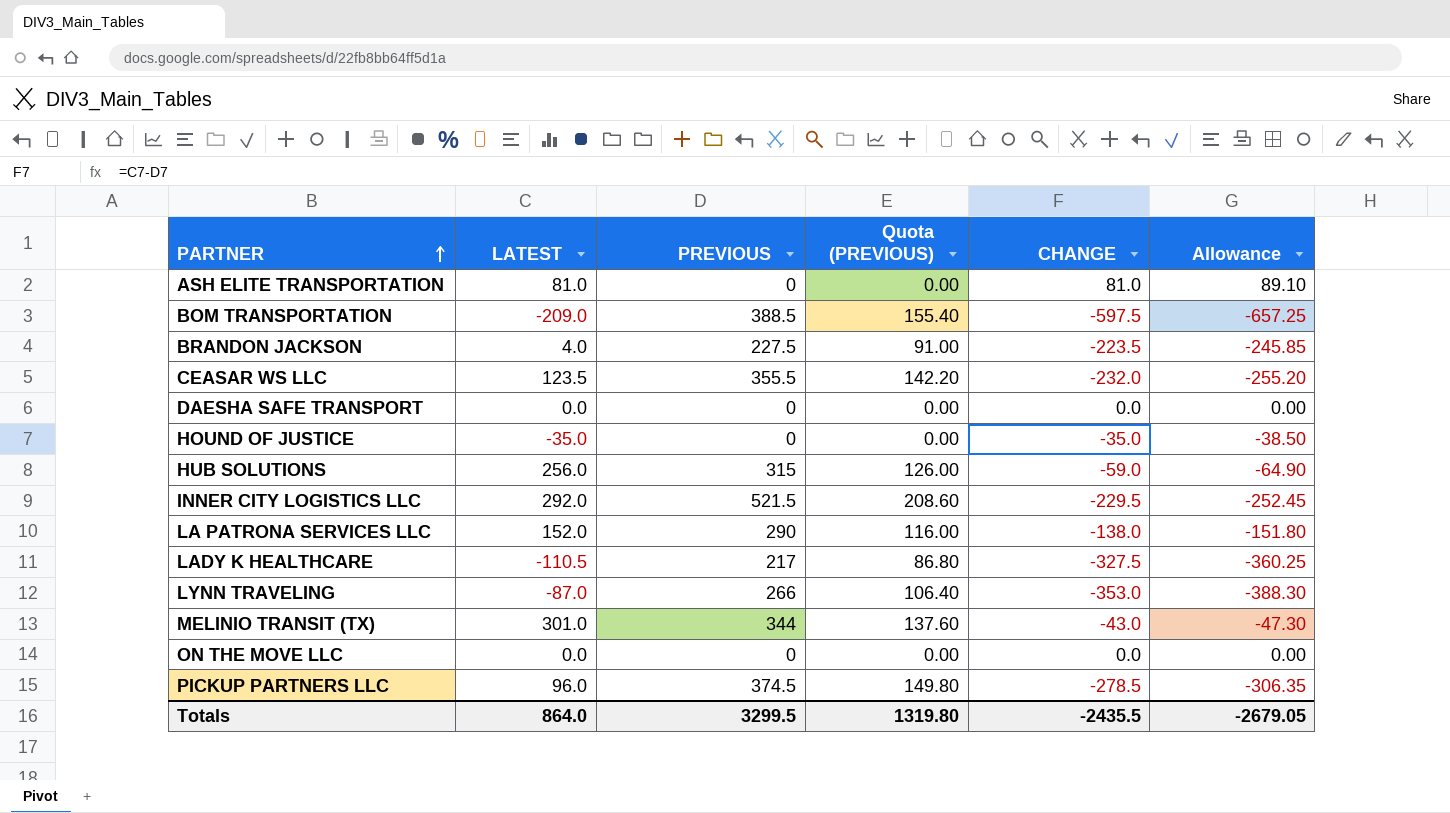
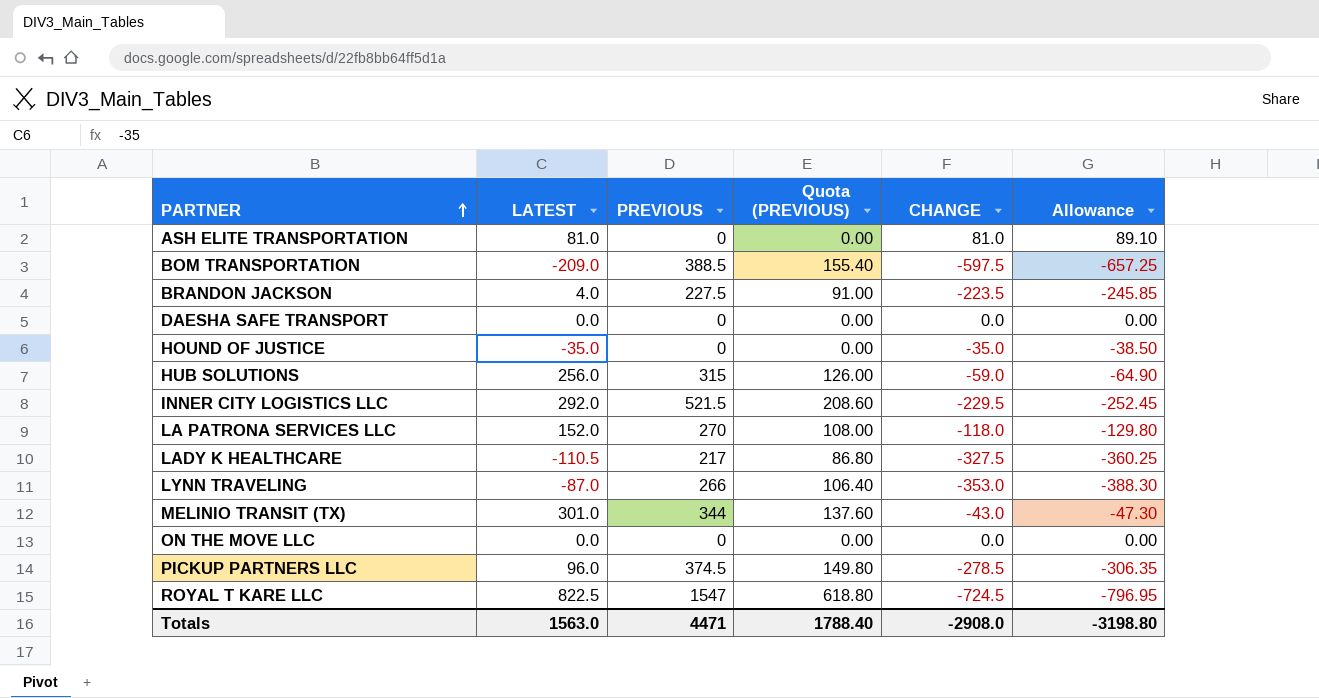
row CEASAR WS LLC: 123.5 | 355.5 | 142.20 | -232.0 | -255.20 -> none
LA PATRONA SERVICES LLC | PREVIOUS: 290 -> 270
LA PATRONA SERVICES LLC | Quota (PREVIOUS): 116.00 -> 108.00
LA PATRONA SERVICES LLC | CHANGE: -138.0 -> -118.0
LA PATRONA SERVICES LLC | Allowance: -151.80 -> -129.80
row ROYAL T KARE LLC: none -> 822.5 | 1547 | 618.80 | -724.5 | -796.95
Totals | LATEST: 864.0 -> 1563.0
Totals | PREVIOUS: 3299.5 -> 4471
Totals | Quota (PREVIOUS): 1319.80 -> 1788.40
Totals | CHANGE: -2435.5 -> -2908.0
Totals | Allowance: -2679.05 -> -3198.80

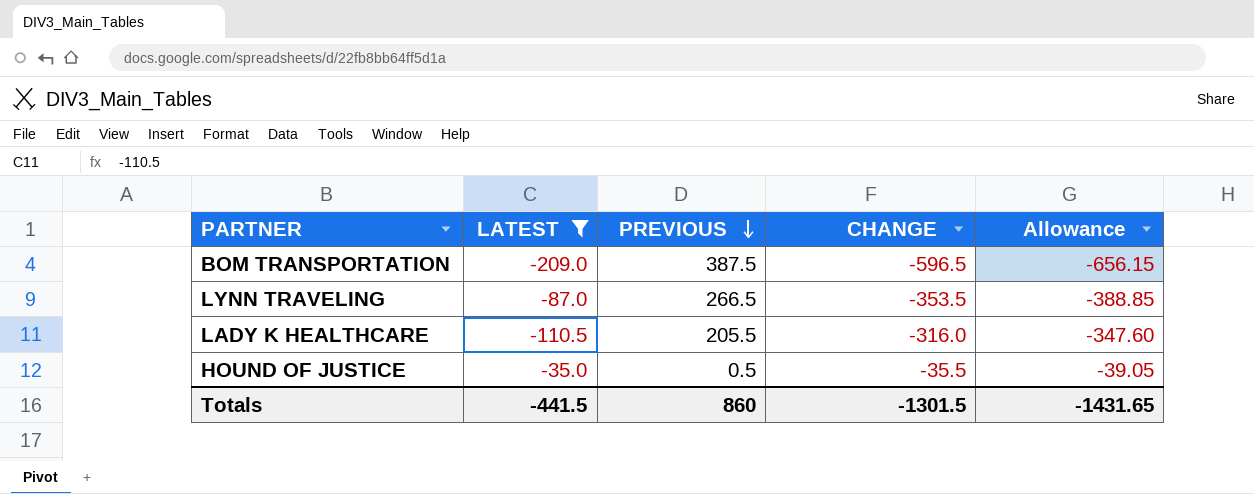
filter: none -> LATEST <= -35.0
row order: PARTNER ascending -> PREVIOUS descending
column Quota (PREVIOUS) | formula: [PREVIOUS] * 0.4 -> none
BOM TRANSPORTATION | PREVIOUS: 388.5 -> 387.5
BOM TRANSPORTATION | CHANGE: -597.5 -> -596.5
BOM TRANSPORTATION | Allowance: -657.25 -> -656.15
LYNN TRAVELING | PREVIOUS: 266 -> 266.5
LYNN TRAVELING | CHANGE: -353.0 -> -353.5
LYNN TRAVELING | Allowance: -388.30 -> -388.85
LADY K HEALTHCARE | PREVIOUS: 217 -> 205.5
LADY K HEALTHCARE | CHANGE: -327.5 -> -316.0
LADY K HEALTHCARE | Allowance: -360.25 -> -347.60
HOUND OF JUSTICE | PREVIOUS: 0 -> 0.5
HOUND OF JUSTICE | CHANGE: -35.0 -> -35.5
HOUND OF JUSTICE | Allowance: -38.50 -> -39.05
Totals | LATEST: 1563.0 -> -441.5
Totals | PREVIOUS: 4471 -> 860
Totals | CHANGE: -2908.0 -> -1301.5
Totals | Allowance: -3198.80 -> -1431.65

